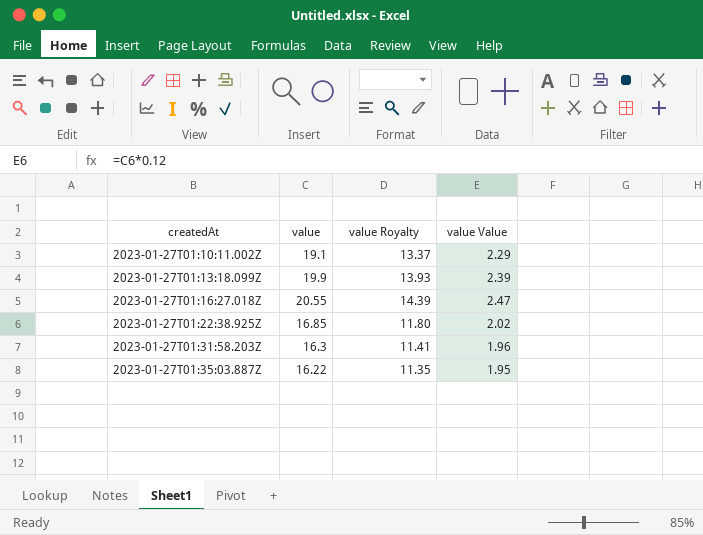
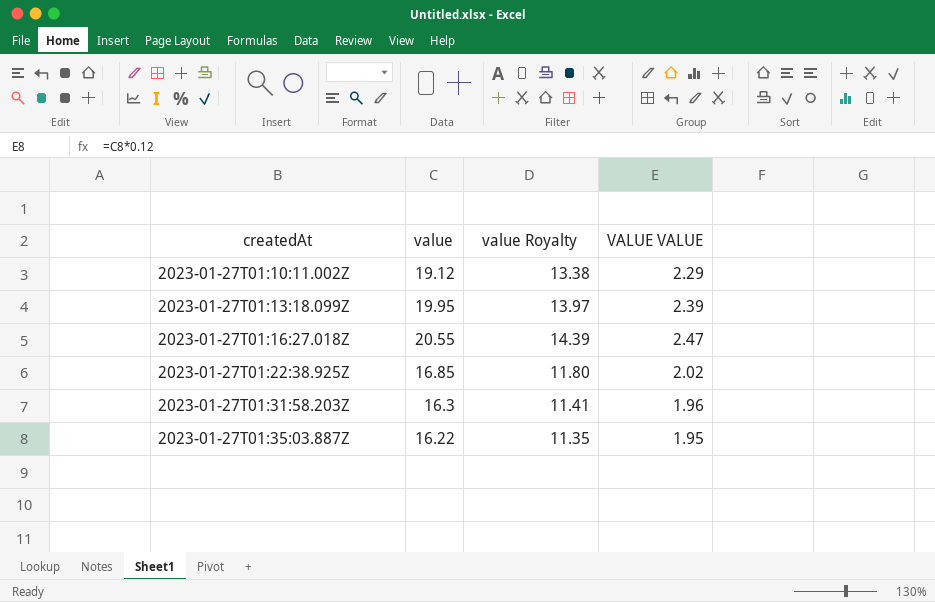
column name: value Value -> VALUE VALUE
2023-01-27T01:10:11.002Z | value: 19.1 -> 19.12
2023-01-27T01:10:11.002Z | value Royalty: 13.37 -> 13.38
2023-01-27T01:13:18.099Z | value: 19.9 -> 19.95
2023-01-27T01:13:18.099Z | value Royalty: 13.93 -> 13.97

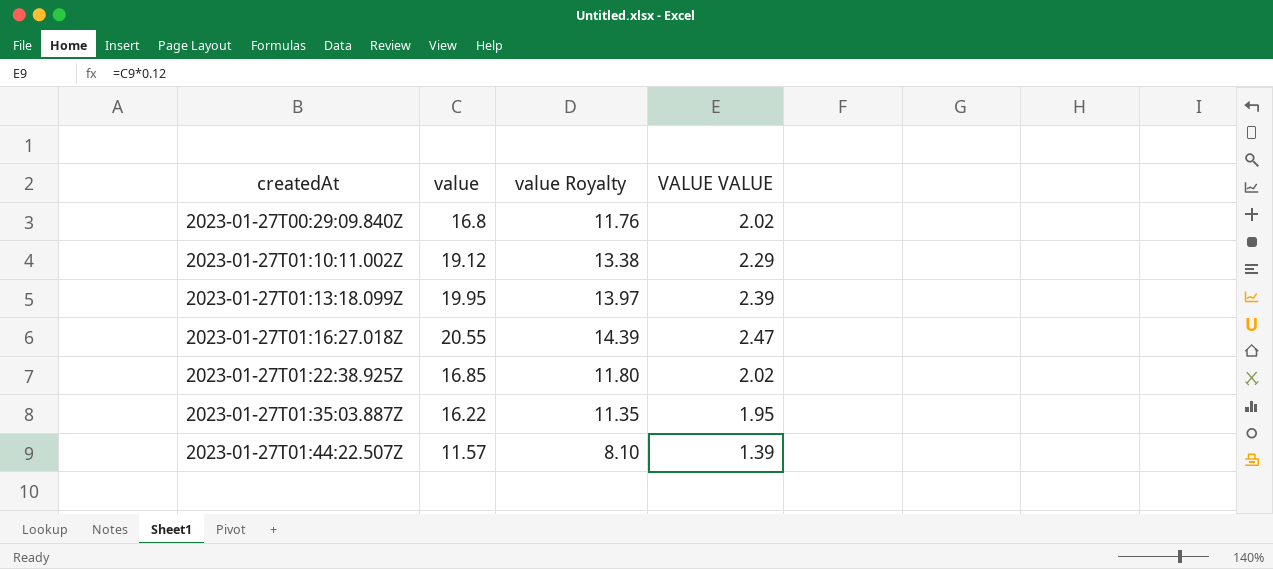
row 2023-01-27T01:31:58.203Z: 16.3 | 11.41 | 1.96 -> none
row 2023-01-27T00:29:09.840Z: none -> 16.8 | 11.76 | 2.02
row 2023-01-27T01:44:22.507Z: none -> 11.57 | 8.10 | 1.39

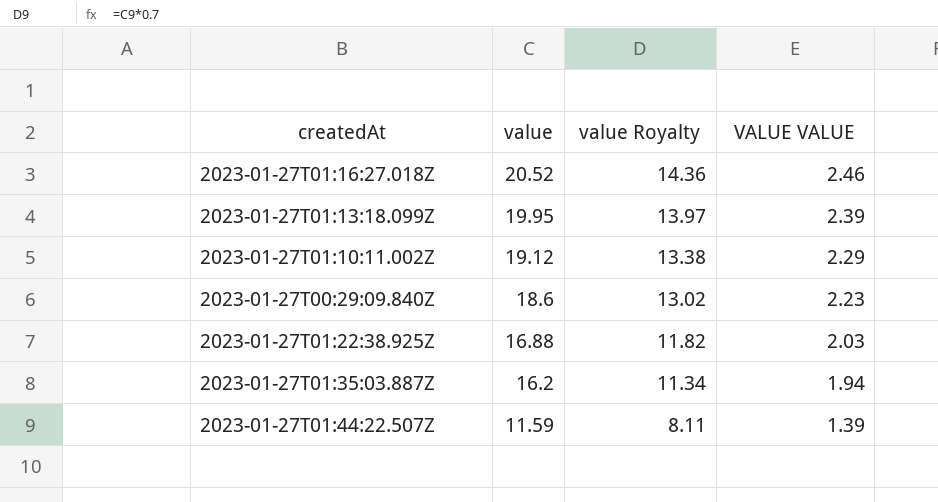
row order: createdAt ascending -> value descending
2023-01-27T01:16:27.018Z | value: 20.55 -> 20.52
2023-01-27T01:16:27.018Z | value Royalty: 14.39 -> 14.36
2023-01-27T01:16:27.018Z | VALUE VALUE: 2.47 -> 2.46
2023-01-27T00:29:09.840Z | value: 16.8 -> 18.6
2023-01-27T00:29:09.840Z | value Royalty: 11.76 -> 13.02
2023-01-27T00:29:09.840Z | VALUE VALUE: 2.02 -> 2.23
2023-01-27T01:22:38.925Z | value: 16.85 -> 16.88
2023-01-27T01:22:38.925Z | value Royalty: 11.80 -> 11.82
2023-01-27T01:22:38.925Z | VALUE VALUE: 2.02 -> 2.03
2023-01-27T01:35:03.887Z | value: 16.22 -> 16.2
2023-01-27T01:35:03.887Z | value Royalty: 11.35 -> 11.34
2023-01-27T01:35:03.887Z | VALUE VALUE: 1.95 -> 1.94
2023-01-27T01:44:22.507Z | value: 11.57 -> 11.59
2023-01-27T01:44:22.507Z | value Royalty: 8.10 -> 8.11

